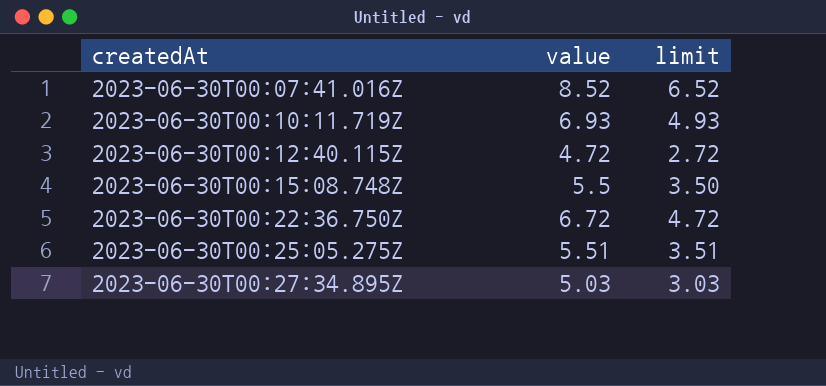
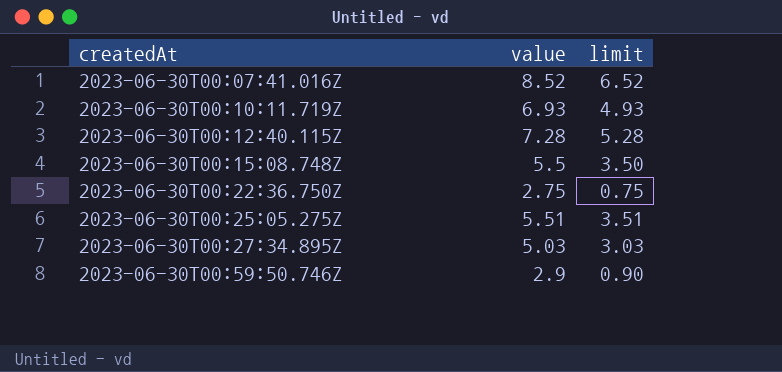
2023-06-30T00:12:40.115Z | value: 4.72 -> 7.28
2023-06-30T00:12:40.115Z | limit: 2.72 -> 5.28
2023-06-30T00:22:36.750Z | value: 6.72 -> 2.75
2023-06-30T00:22:36.750Z | limit: 4.72 -> 0.75
row 2023-06-30T00:59:50.746Z: none -> 2.9 | 0.90

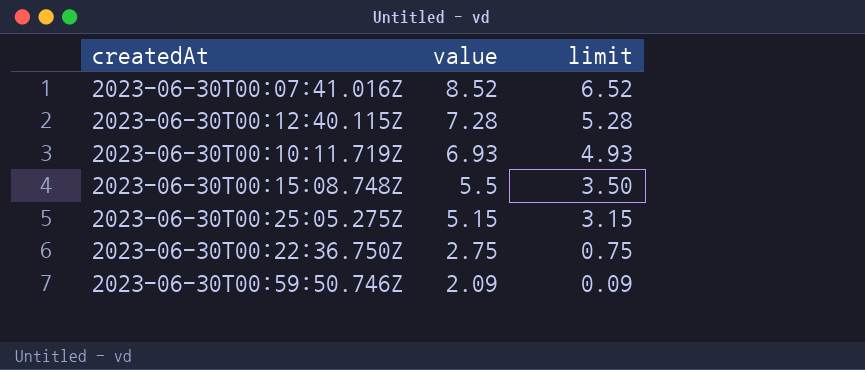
row order: createdAt ascending -> value descending
row 2023-06-30T00:27:34.895Z: 5.03 | 3.03 -> none
2023-06-30T00:25:05.275Z | value: 5.51 -> 5.15
2023-06-30T00:25:05.275Z | limit: 3.51 -> 3.15
2023-06-30T00:59:50.746Z | value: 2.9 -> 2.09
2023-06-30T00:59:50.746Z | limit: 0.90 -> 0.09

